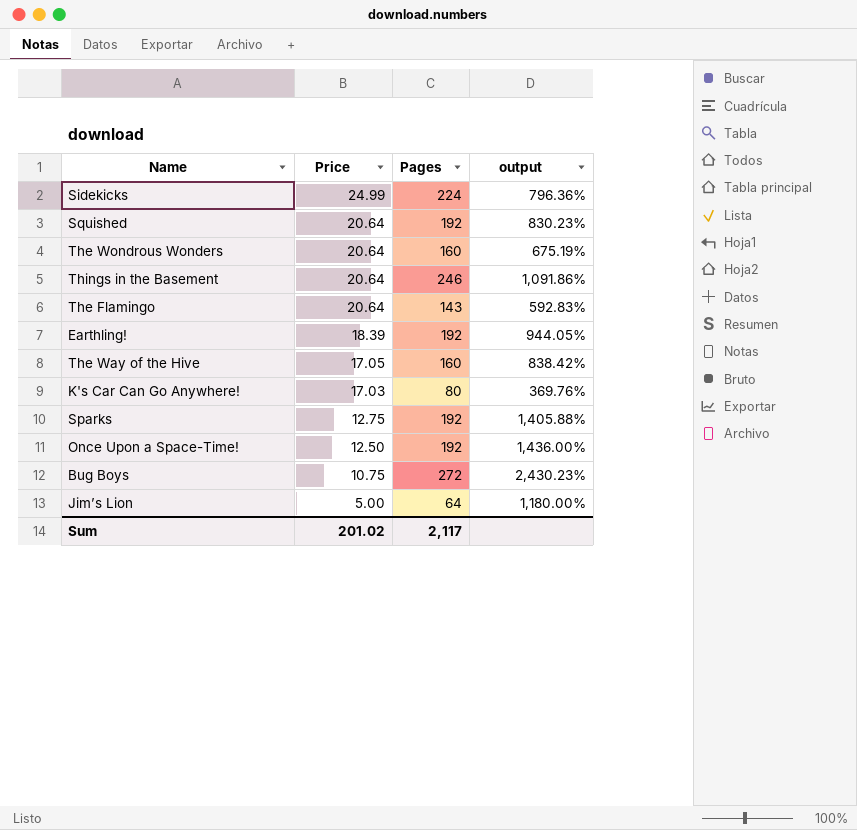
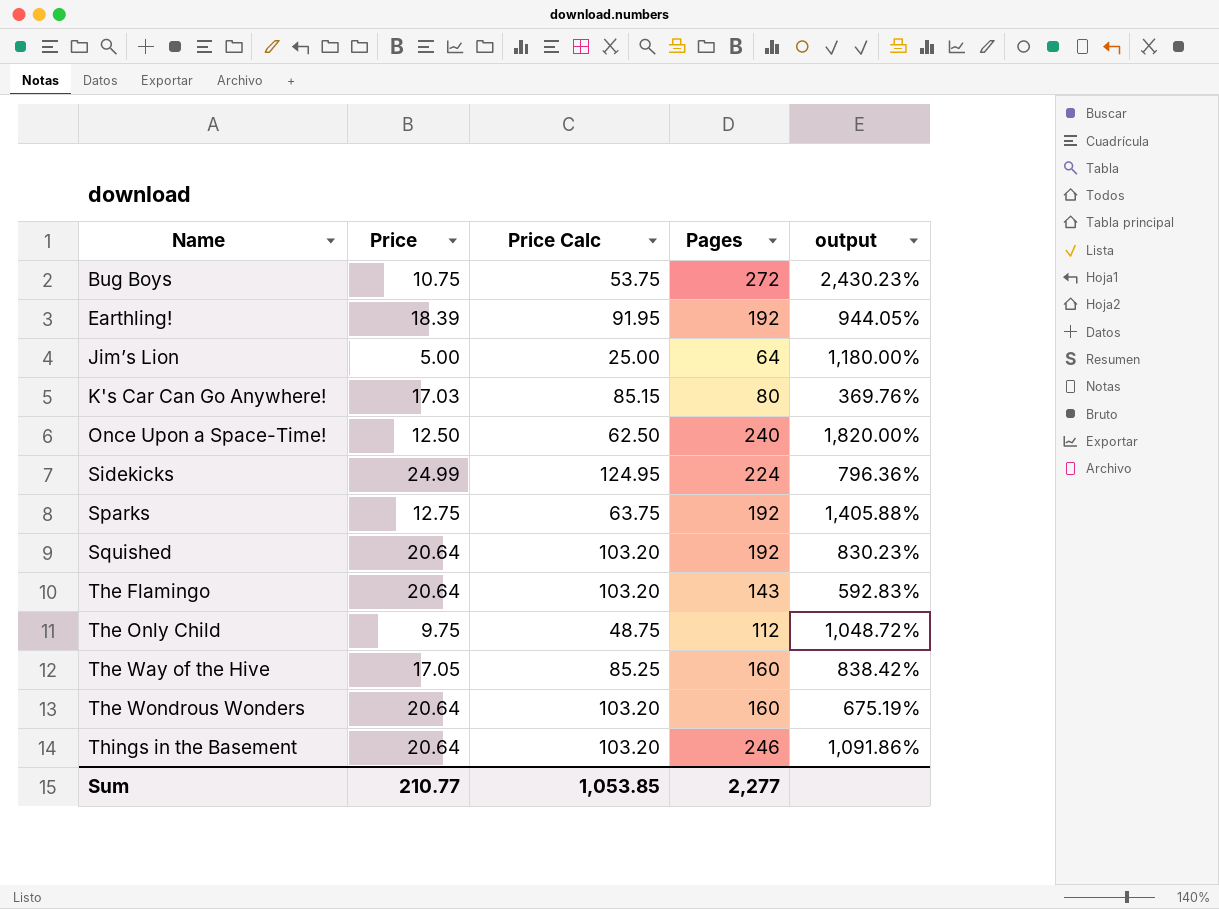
row order: Price descending -> Name ascending
column Price Calc | formula: none -> [Price] * 5
Once Upon a Space-Time! | Pages: 192 -> 240
Once Upon a Space-Time! | output: 1,436.00% -> 1,820.00%
row The Only Child: none -> 9.75 | 48.75 | 112 | 1,048.72%
Sum | Price: 201.02 -> 210.77
Sum | Pages: 2,117 -> 2,277

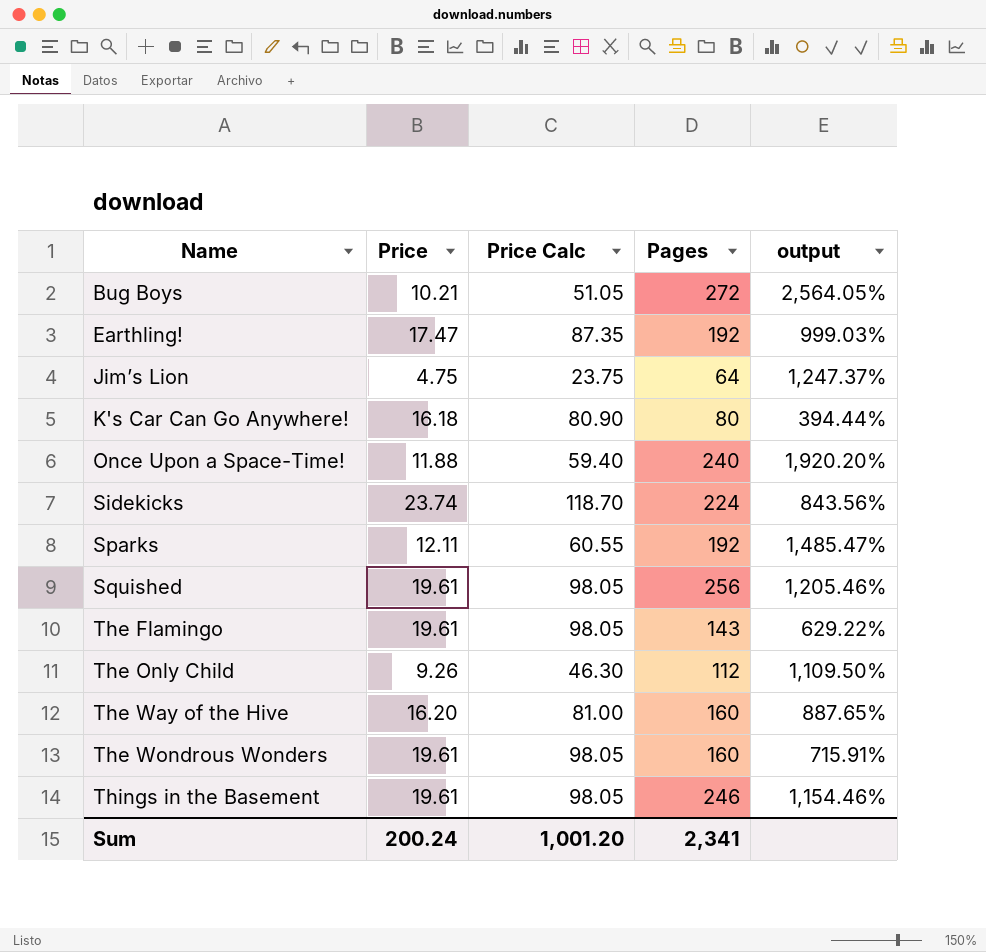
Bug Boys | Price: 10.75 -> 10.21
Bug Boys | Price Calc: 53.75 -> 51.05
Bug Boys | output: 2,430.23% -> 2,564.05%
Earthling! | Price: 18.39 -> 17.47
Earthling! | Price Calc: 91.95 -> 87.35
Earthling! | output: 944.05% -> 999.03%
Jim’s Lion | Price: 5.00 -> 4.75
Jim’s Lion | Price Calc: 25.00 -> 23.75
Jim’s Lion | output: 1,180.00% -> 1,247.37%
K's Car Can Go Anywhere! | Price: 17.03 -> 16.18
K's Car Can Go Anywhere! | Price Calc: 85.15 -> 80.90
K's Car Can Go Anywhere! | output: 369.76% -> 394.44%
Once Upon a Space-Time! | Price: 12.50 -> 11.88
Once Upon a Space-Time! | Price Calc: 62.50 -> 59.40
Once Upon a Space-Time! | output: 1,820.00% -> 1,920.20%
Sidekicks | Price: 24.99 -> 23.74
Sidekicks | Price Calc: 124.95 -> 118.70
Sidekicks | output: 796.36% -> 843.56%
Sparks | Price: 12.75 -> 12.11
Sparks | Price Calc: 63.75 -> 60.55
Sparks | output: 1,405.88% -> 1,485.47%
Squished | Price: 20.64 -> 19.61
Squished | Price Calc: 103.20 -> 98.05
Squished | Pages: 192 -> 256
Squished | output: 830.23% -> 1,205.46%
The Flamingo | Price: 20.64 -> 19.61
The Flamingo | Price Calc: 103.20 -> 98.05
The Flamingo | output: 592.83% -> 629.22%
The Only Child | Price: 9.75 -> 9.26
The Only Child | Price Calc: 48.75 -> 46.30
The Only Child | output: 1,048.72% -> 1,109.50%
The Way of the Hive | Price: 17.05 -> 16.20
The Way of the Hive | Price Calc: 85.25 -> 81.00
The Way of the Hive | output: 838.42% -> 887.65%
The Wondrous Wonders | Price: 20.64 -> 19.61
The Wondrous Wonders | Price Calc: 103.20 -> 98.05
The Wondrous Wonders | output: 675.19% -> 715.91%
Things in the Basement | Price: 20.64 -> 19.61
Things in the Basement | Price Calc: 103.20 -> 98.05
Things in the Basement | output: 1,091.86% -> 1,154.46%
Sum | Price: 210.77 -> 200.24
Sum | Price Calc: 1,053.85 -> 1,001.20
Sum | Pages: 2,277 -> 2,341

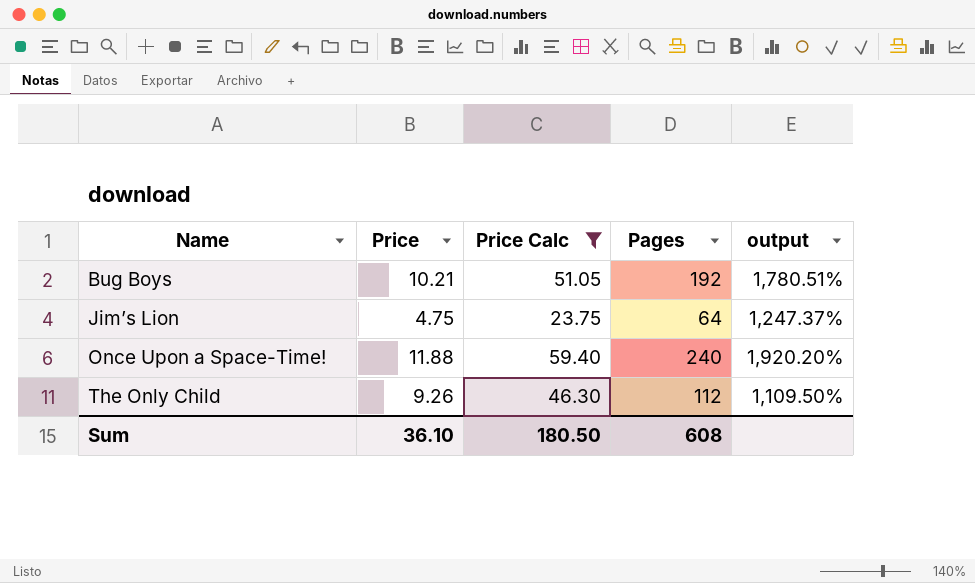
filter: none -> Price Calc <= 59.40
Bug Boys | Pages: 272 -> 192
Bug Boys | output: 2,564.05% -> 1,780.51%
Sum | Price: 200.24 -> 36.10
Sum | Price Calc: 1,001.20 -> 180.50
Sum | Pages: 2,341 -> 608

